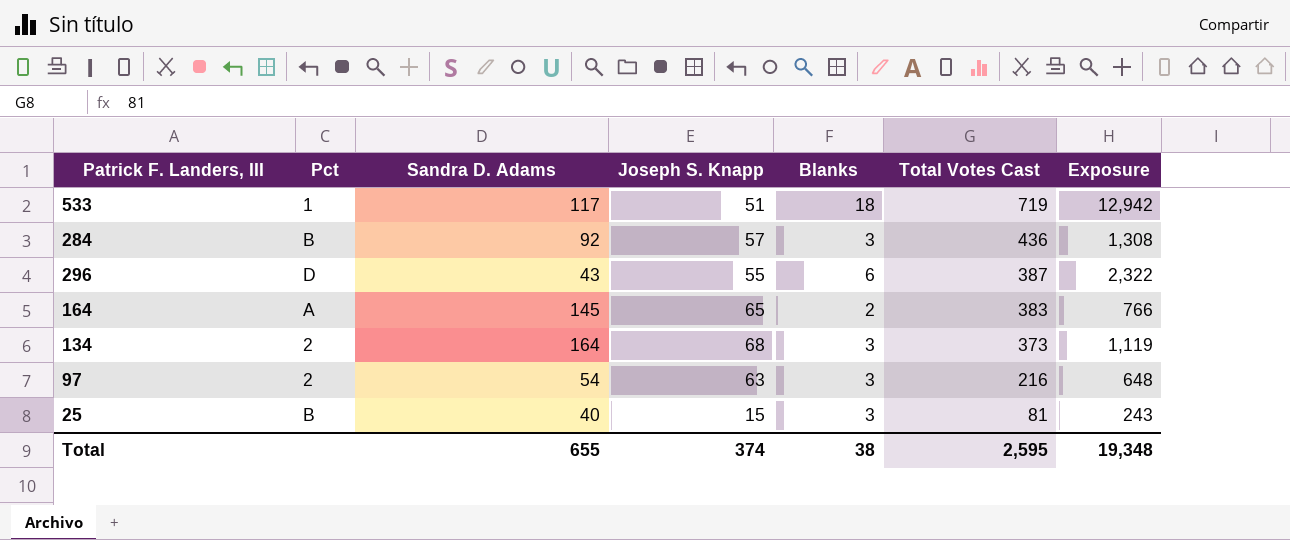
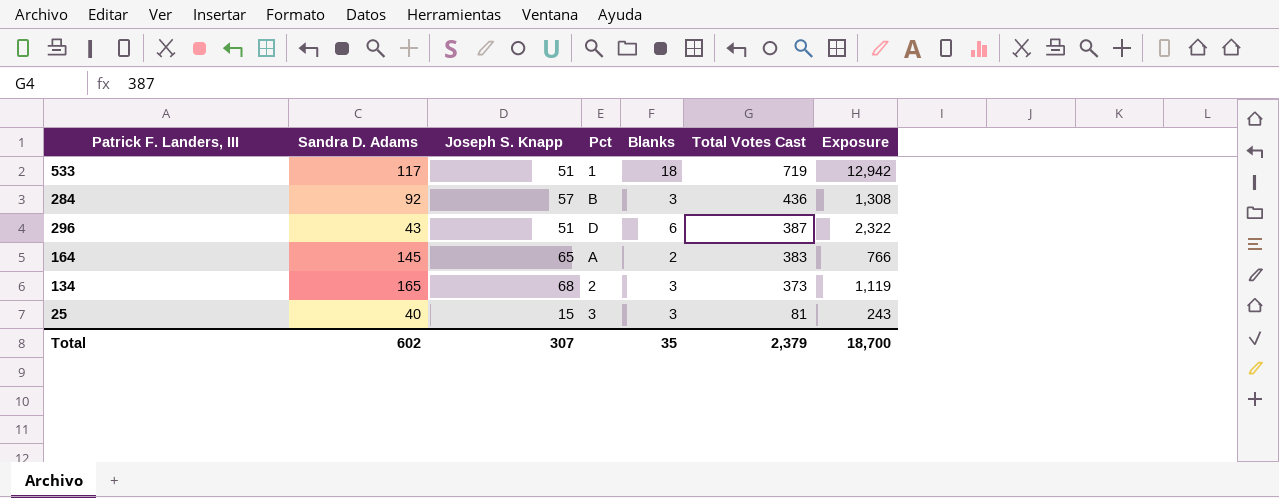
column Pct | position: 2 -> 4
row 97: 2 | 54 | 63 | 3 | 216 | 648 -> none
296 | Joseph S. Knapp: 55 -> 51
134 | Sandra D. Adams: 164 -> 165
25 | Pct: B -> 3
Total | Sandra D. Adams: 655 -> 602
Total | Joseph S. Knapp: 374 -> 307
Total | Blanks: 38 -> 35
Total | Total Votes Cast: 2,595 -> 2,379
Total | Exposure: 19,348 -> 18,700

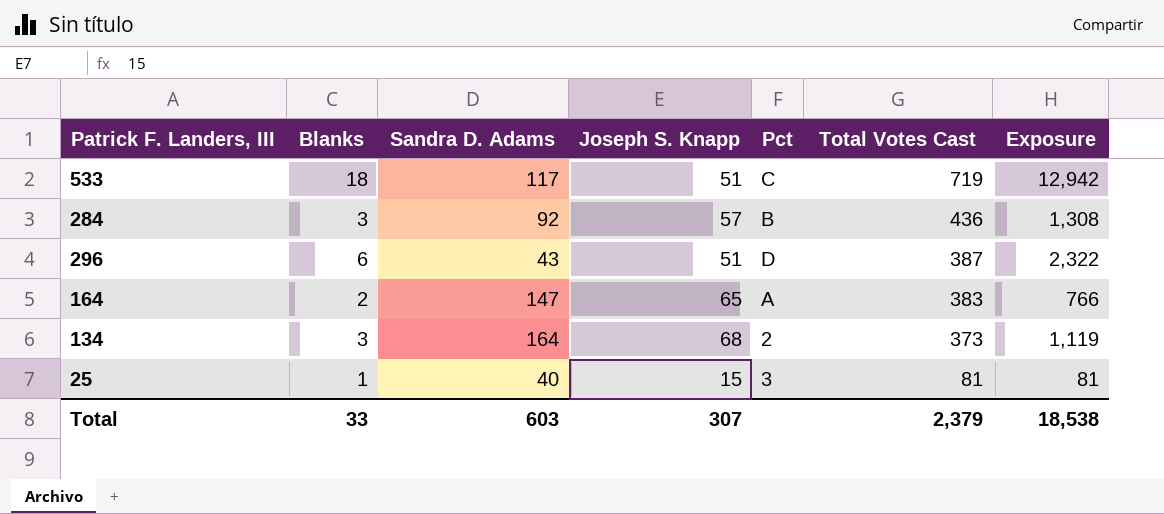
column Blanks | position: 5 -> 2
533 | Pct: 1 -> C
164 | Sandra D. Adams: 145 -> 147
134 | Sandra D. Adams: 165 -> 164
25 | Blanks: 3 -> 1
25 | Exposure: 243 -> 81
Total | Blanks: 35 -> 33
Total | Sandra D. Adams: 602 -> 603
Total | Exposure: 18,700 -> 18,538

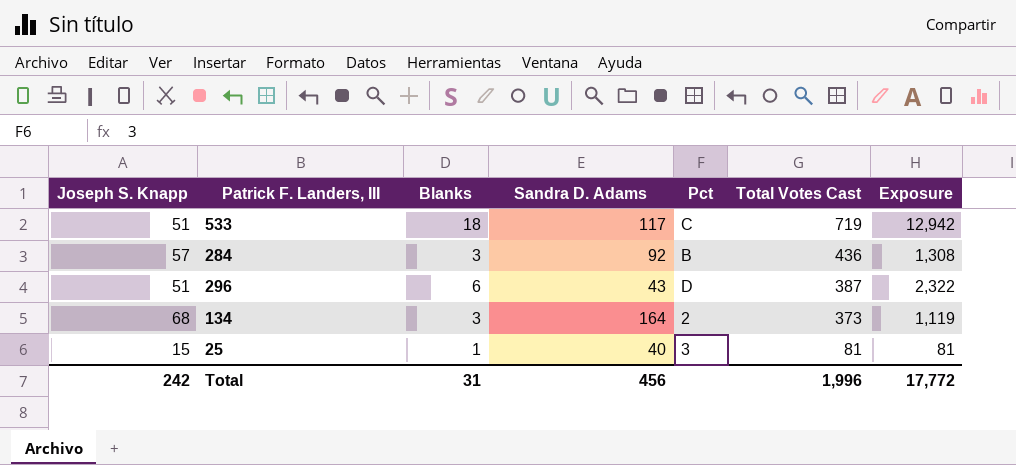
column Joseph S. Knapp | position: 4 -> 1
row 164: 2 | 147 | 65 | A | 383 | 766 -> none
Total | Joseph S. Knapp: 307 -> 242
Total | Blanks: 33 -> 31
Total | Sandra D. Adams: 603 -> 456
Total | Total Votes Cast: 2,379 -> 1,996
Total | Exposure: 18,538 -> 17,772

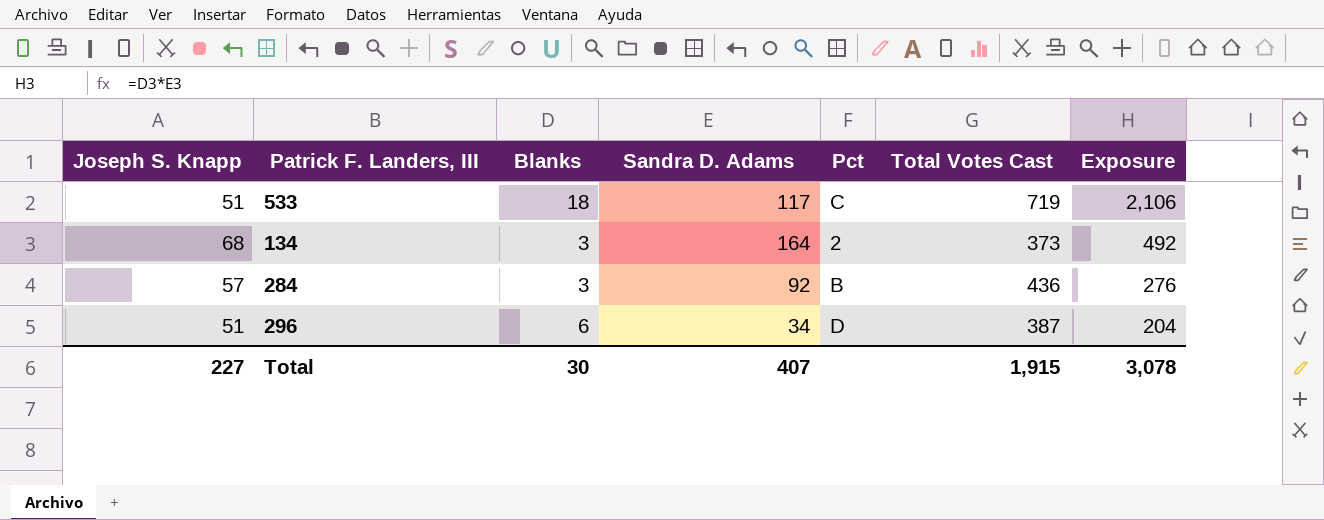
row order: Total Votes Cast descending -> Exposure descending
column Exposure | formula: [Blanks] * [Total Votes Cast] -> [Blanks] * [Sandra D. Adams]
row 25: 15 | 1 | 40 | 3 | 81 | 81 -> none
296 | Sandra D. Adams: 43 -> 34
Total | Joseph S. Knapp: 242 -> 227
Total | Blanks: 31 -> 30
Total | Sandra D. Adams: 456 -> 407
Total | Total Votes Cast: 1,996 -> 1,915
Total | Exposure: 17,772 -> 3,078

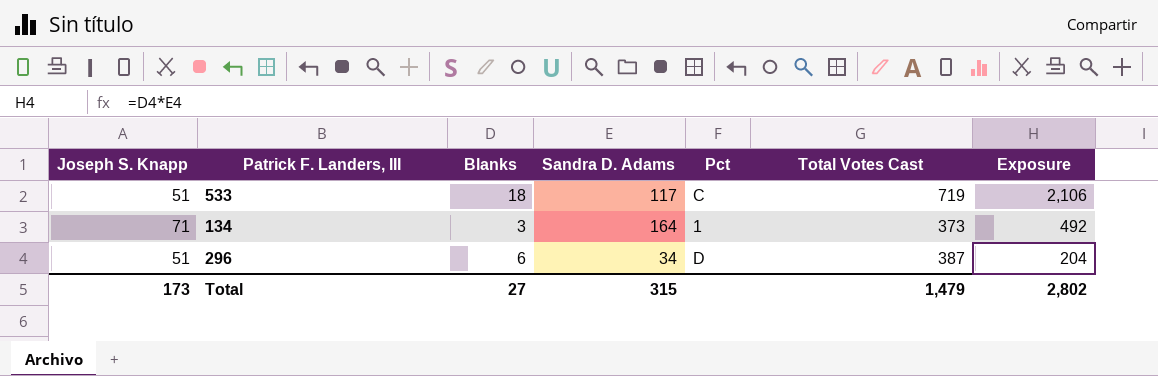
row 284: 57 | 3 | 92 | B | 436 | 276 -> none
134 | Joseph S. Knapp: 68 -> 71
134 | Pct: 2 -> 1
Total | Joseph S. Knapp: 227 -> 173
Total | Blanks: 30 -> 27
Total | Sandra D. Adams: 407 -> 315
Total | Total Votes Cast: 1,915 -> 1,479
Total | Exposure: 3,078 -> 2,802

